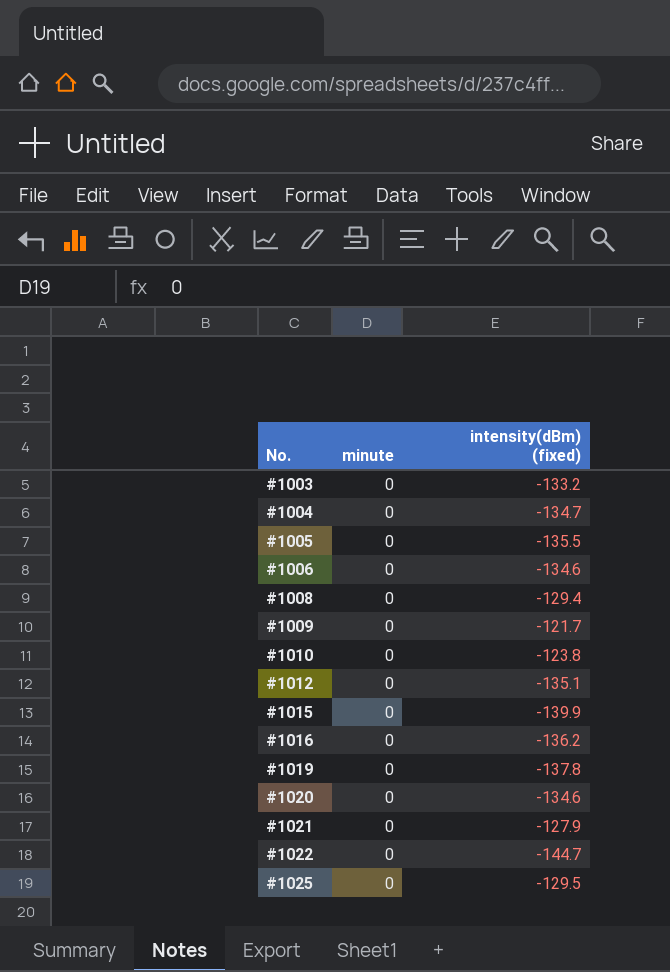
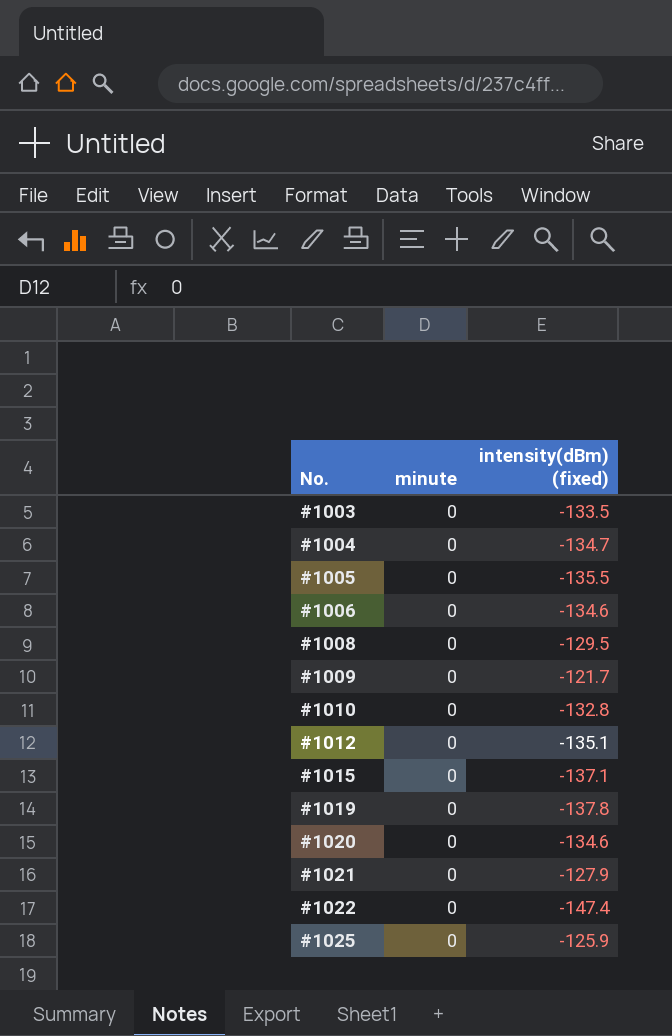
row #1016: 0 | -136.2 -> none
#1003 | intensity(dBm) (fixed): -133.2 -> -133.5
#1008 | intensity(dBm) (fixed): -129.4 -> -129.5
#1010 | intensity(dBm) (fixed): -123.8 -> -132.8
#1015 | intensity(dBm) (fixed): -139.9 -> -137.1
#1022 | intensity(dBm) (fixed): -144.7 -> -147.4
#1025 | intensity(dBm) (fixed): -129.5 -> -125.9

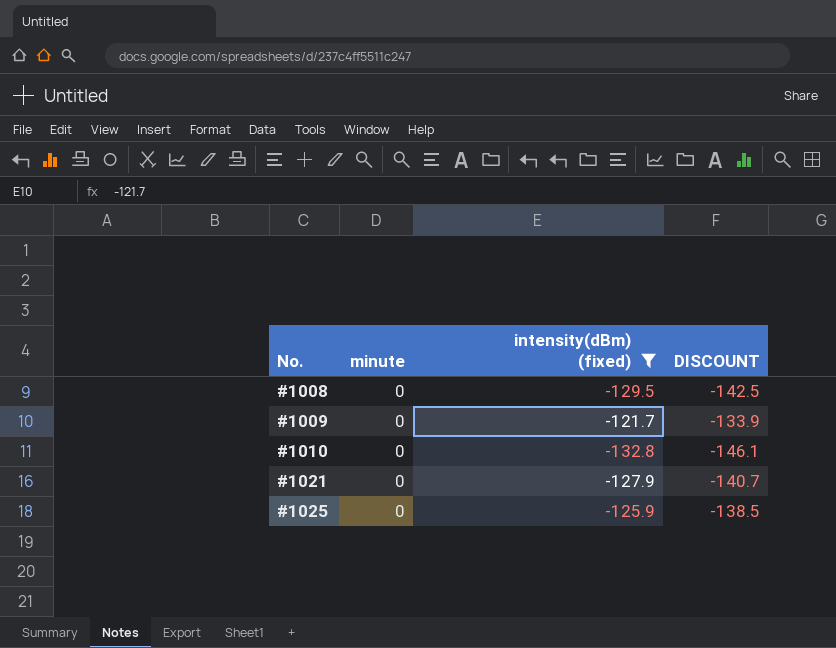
filter: none -> intensity(dBm) (fixed) >= -132.8
column DISCOUNT | formula: none -> [intensity(dBm) (fixed)] * 1.1

